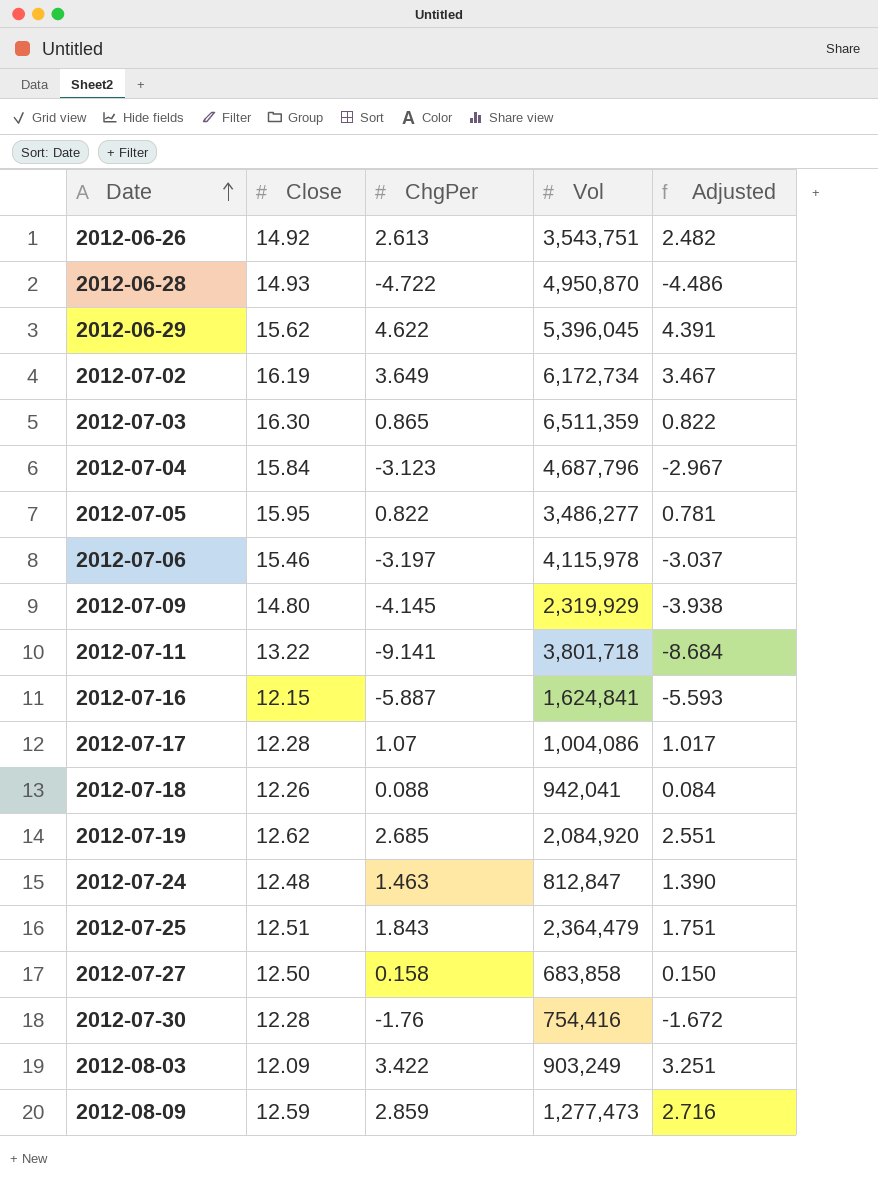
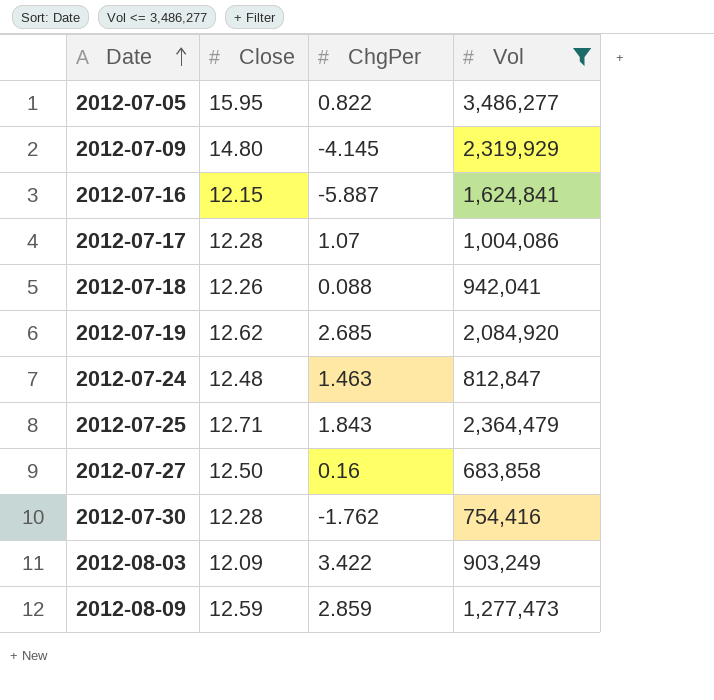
filter: none -> Vol <= 3,486,277
column Adjusted | formula: [ChgPer] * 0.95 -> none
2012-07-25 | Close: 12.51 -> 12.71
2012-07-27 | ChgPer: 0.158 -> 0.16
2012-07-30 | ChgPer: -1.76 -> -1.762

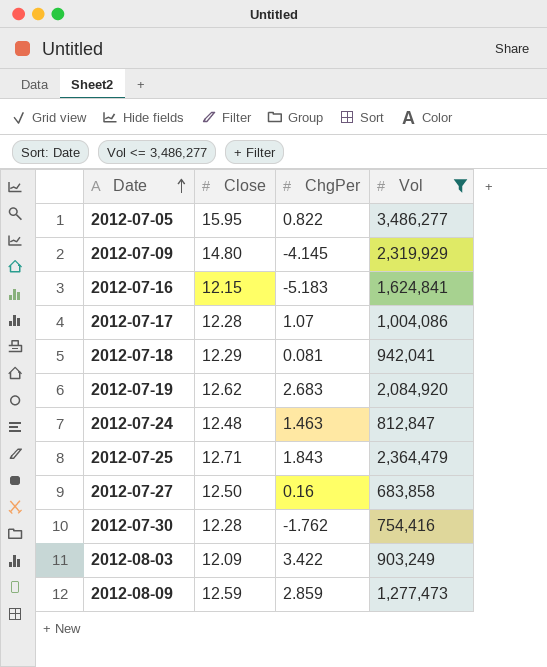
2012-07-16 | ChgPer: -5.887 -> -5.183
2012-07-18 | Close: 12.26 -> 12.29
2012-07-18 | ChgPer: 0.088 -> 0.081
2012-07-19 | ChgPer: 2.685 -> 2.683

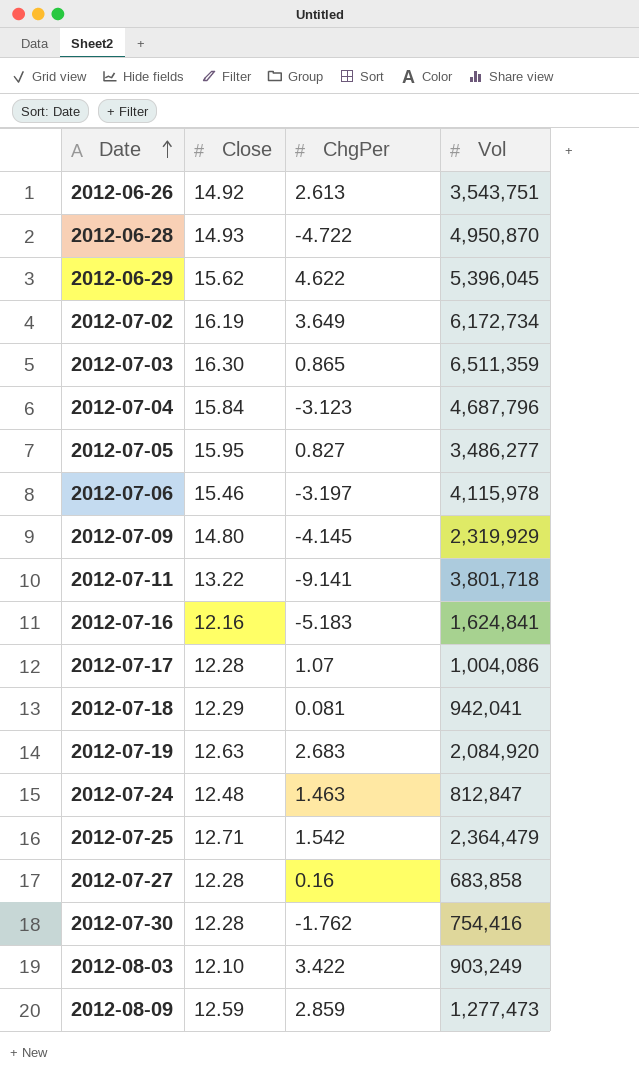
filter: Vol <= 3,486,277 -> none
2012-07-05 | ChgPer: 0.822 -> 0.827
2012-07-16 | Close: 12.15 -> 12.16
2012-07-19 | Close: 12.62 -> 12.63
2012-07-25 | ChgPer: 1.843 -> 1.542
2012-07-27 | Close: 12.50 -> 12.28
2012-08-03 | Close: 12.09 -> 12.10

